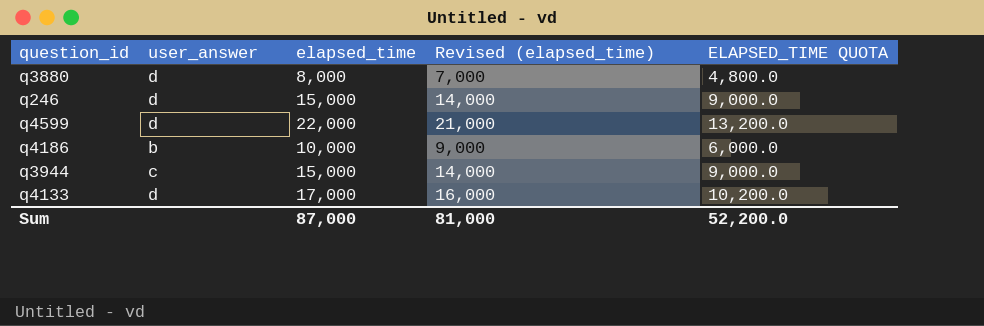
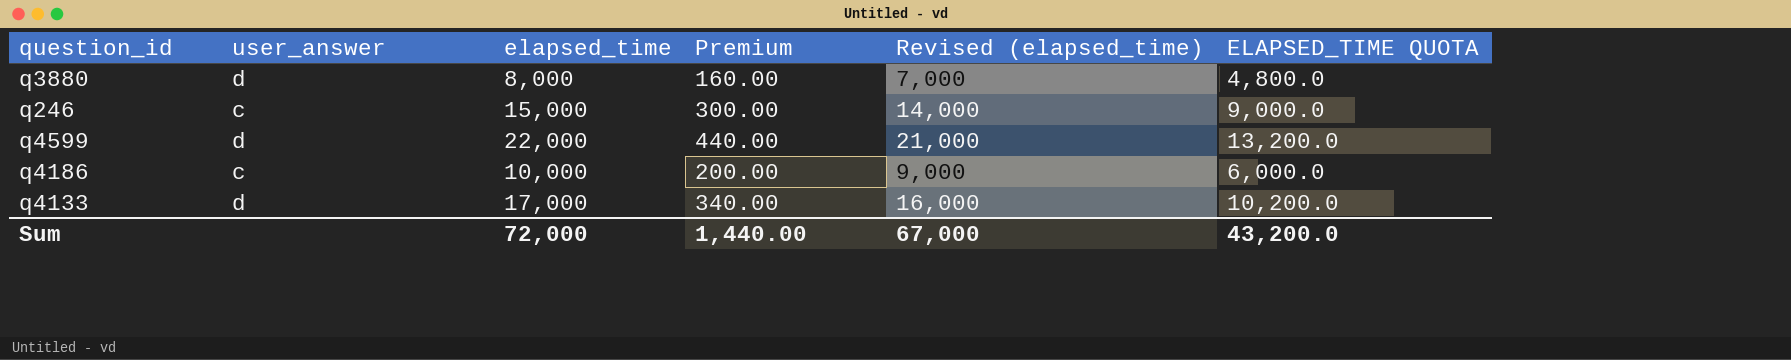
column Premium | formula: none -> [elapsed_time] * 0.02
row q3944: c | 15,000 | 14,000 | 9,000.0 -> none
q246 | user_answer: d -> c
q4186 | user_answer: b -> c
Sum | elapsed_time: 87,000 -> 72,000
Sum | Revised (elapsed_time): 81,000 -> 67,000
Sum | ELAPSED_TIME QUOTA: 52,200.0 -> 43,200.0

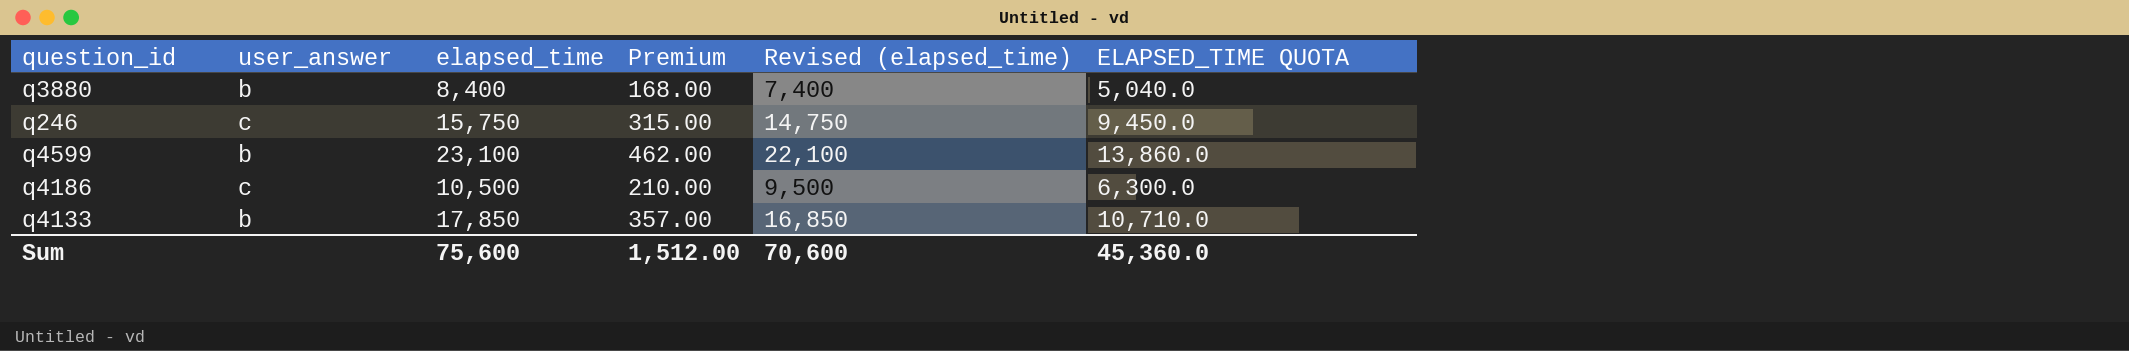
q3880 | user_answer: d -> b
q3880 | elapsed_time: 8,000 -> 8,400
q3880 | Premium: 160.00 -> 168.00
q3880 | Revised (elapsed_time): 7,000 -> 7,400
q3880 | ELAPSED_TIME QUOTA: 4,800.0 -> 5,040.0
q246 | elapsed_time: 15,000 -> 15,750
q246 | Premium: 300.00 -> 315.00
q246 | Revised (elapsed_time): 14,000 -> 14,750
q246 | ELAPSED_TIME QUOTA: 9,000.0 -> 9,450.0
q4599 | user_answer: d -> b
q4599 | elapsed_time: 22,000 -> 23,100
q4599 | Premium: 440.00 -> 462.00
q4599 | Revised (elapsed_time): 21,000 -> 22,100
q4599 | ELAPSED_TIME QUOTA: 13,200.0 -> 13,860.0
q4186 | elapsed_time: 10,000 -> 10,500
q4186 | Premium: 200.00 -> 210.00
q4186 | Revised (elapsed_time): 9,000 -> 9,500
q4186 | ELAPSED_TIME QUOTA: 6,000.0 -> 6,300.0
q4133 | user_answer: d -> b
q4133 | elapsed_time: 17,000 -> 17,850
q4133 | Premium: 340.00 -> 357.00
q4133 | Revised (elapsed_time): 16,000 -> 16,850
q4133 | ELAPSED_TIME QUOTA: 10,200.0 -> 10,710.0
Sum | elapsed_time: 72,000 -> 75,600
Sum | Premium: 1,440.00 -> 1,512.00
Sum | Revised (elapsed_time): 67,000 -> 70,600
Sum | ELAPSED_TIME QUOTA: 43,200.0 -> 45,360.0

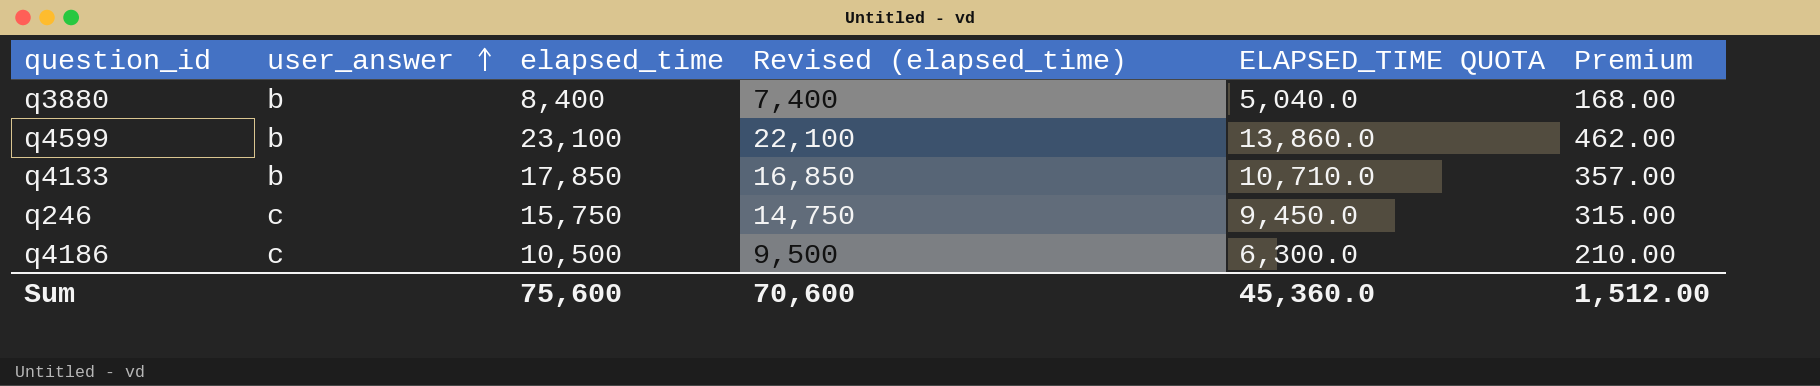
row order: none -> user_answer ascending
column Premium | position: 4 -> 6

